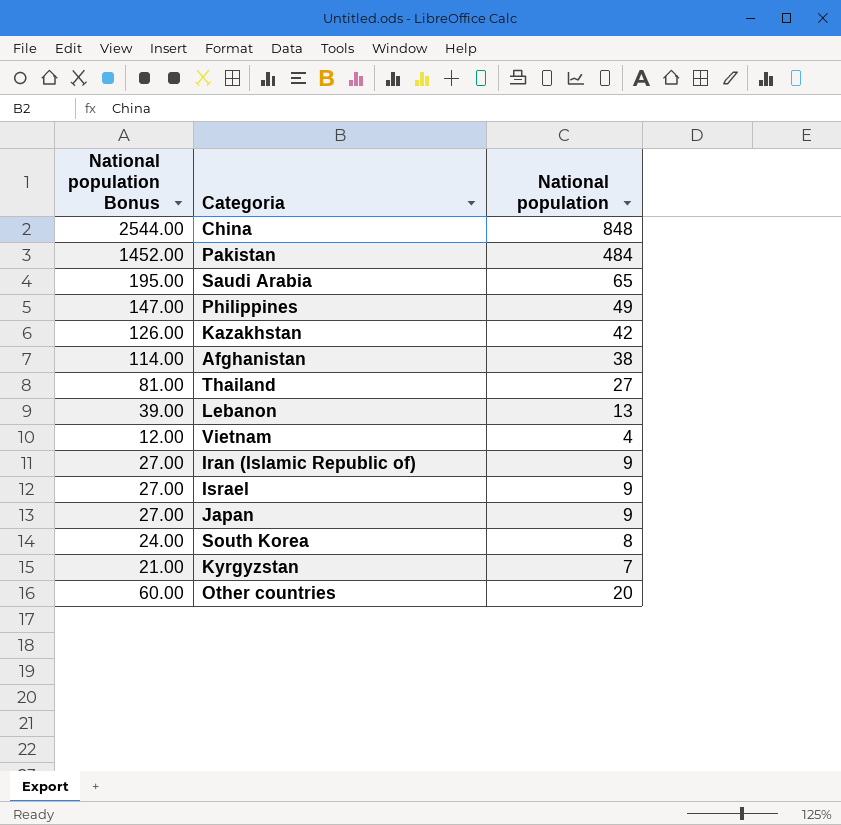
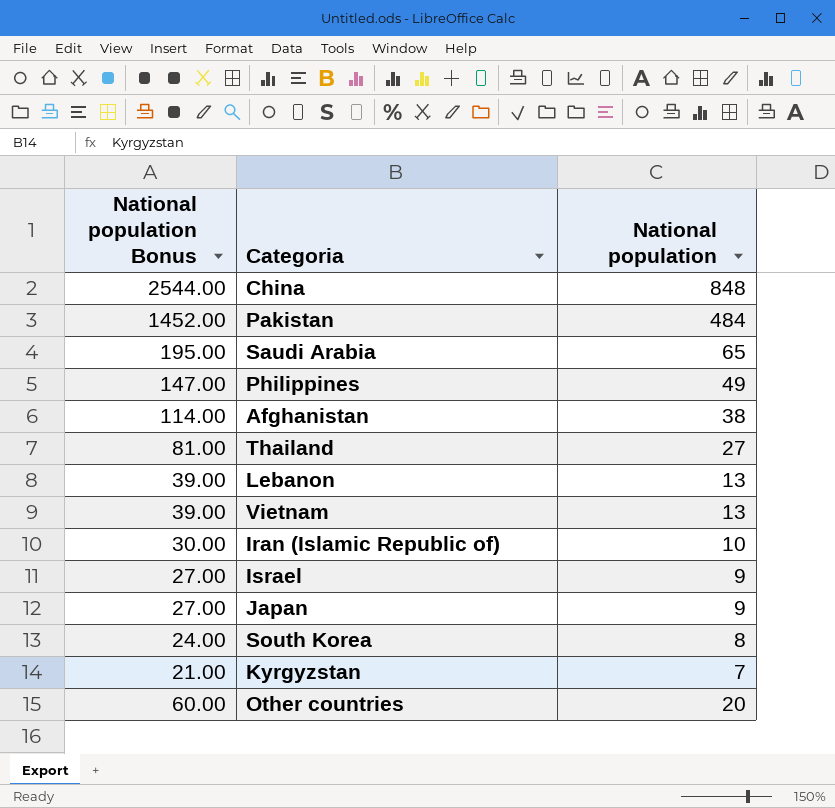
row Kazakhstan: 126.00 | 42 -> none
Vietnam | National population Bonus: 12.00 -> 39.00
Vietnam | National population: 4 -> 13
Iran (Islamic Republic of) | National population Bonus: 27.00 -> 30.00
Iran (Islamic Republic of) | National population: 9 -> 10

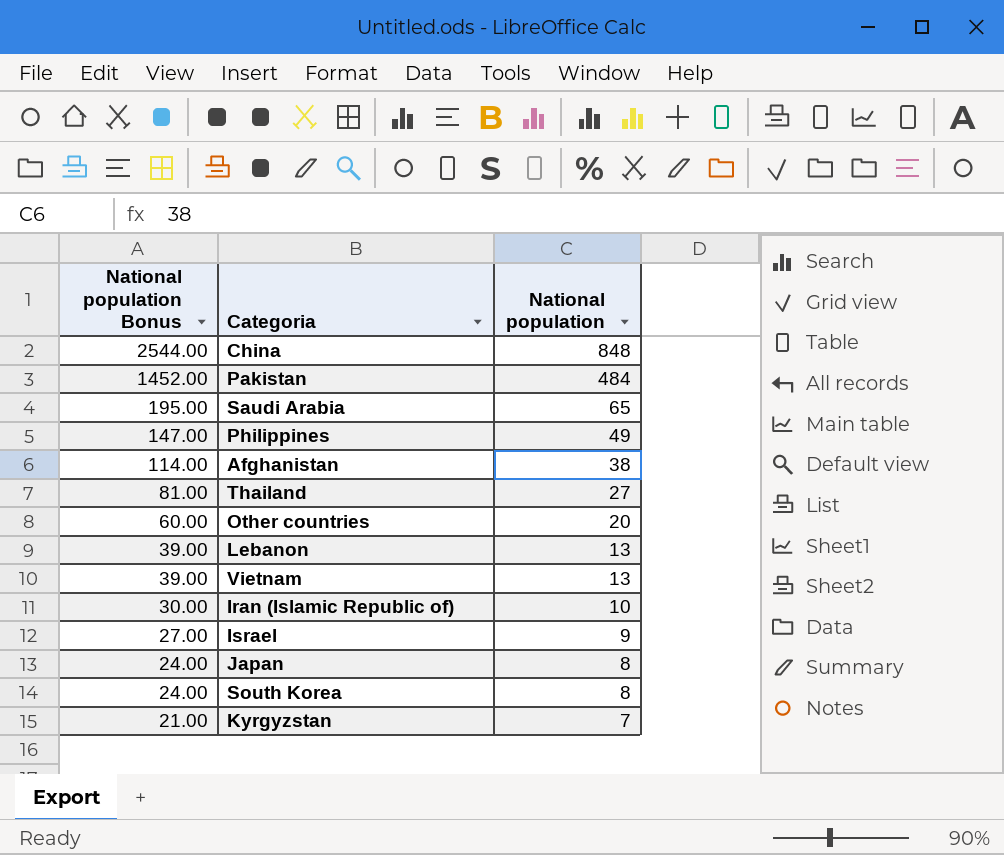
row order: none -> National population Bonus descending
Japan | National population Bonus: 27.00 -> 24.00
Japan | National population: 9 -> 8

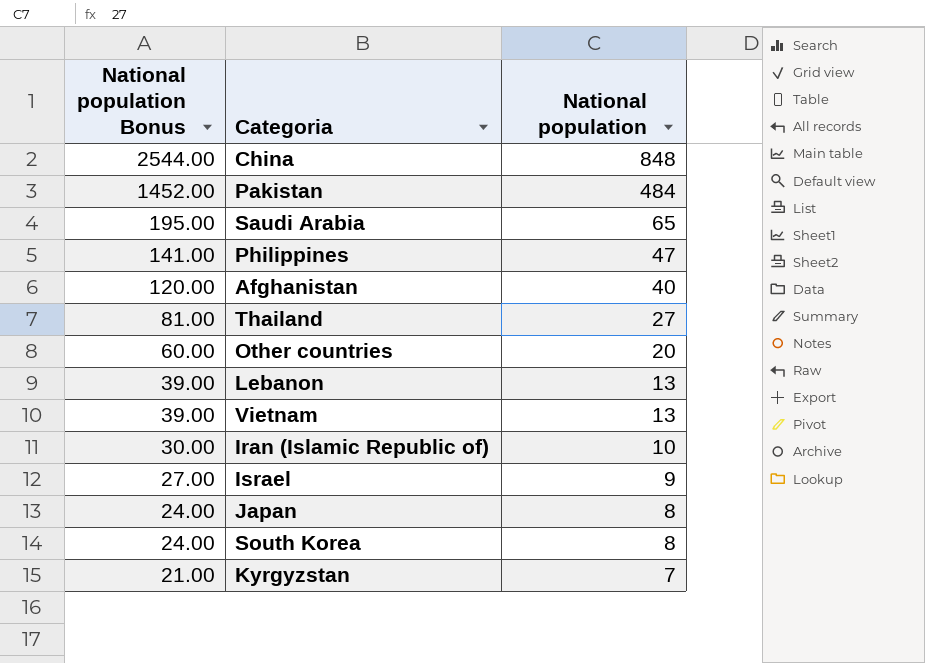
Philippines | National population Bonus: 147.00 -> 141.00
Philippines | National population: 49 -> 47
Afghanistan | National population Bonus: 114.00 -> 120.00
Afghanistan | National population: 38 -> 40

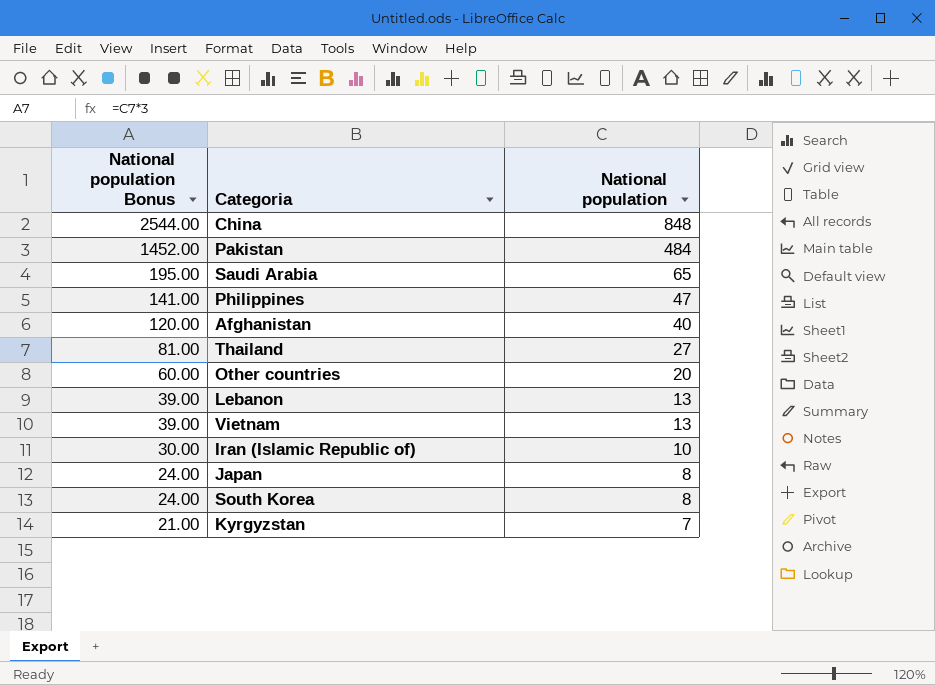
row Israel: 27.00 | 9 -> none

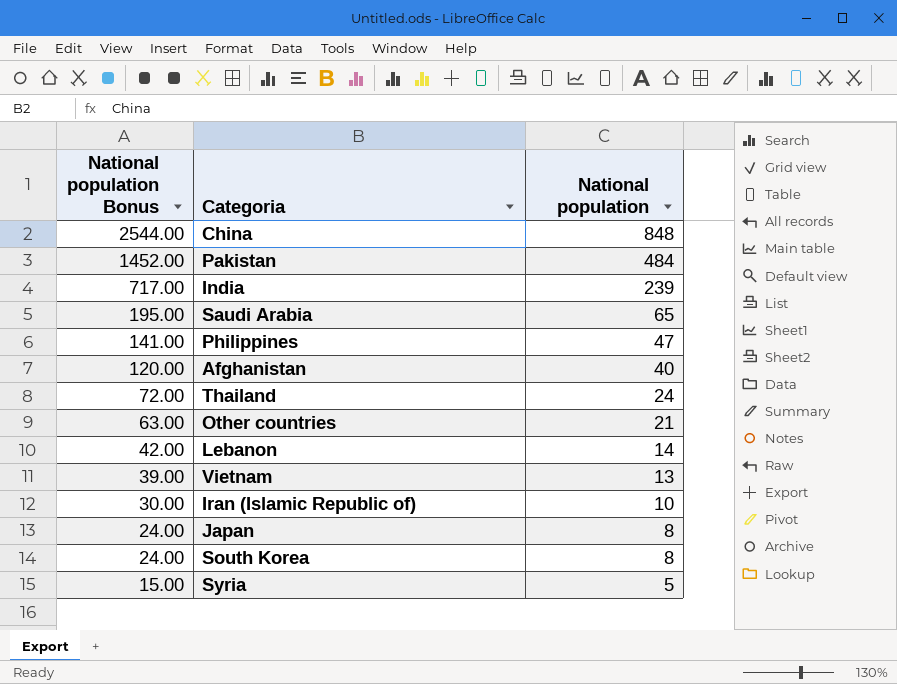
row Kyrgyzstan: 21.00 | 7 -> none
row India: none -> 717.00 | 239
Thailand | National population Bonus: 81.00 -> 72.00
Thailand | National population: 27 -> 24
Other countries | National population Bonus: 60.00 -> 63.00
Other countries | National population: 20 -> 21
Lebanon | National population Bonus: 39.00 -> 42.00
Lebanon | National population: 13 -> 14
row Syria: none -> 15.00 | 5

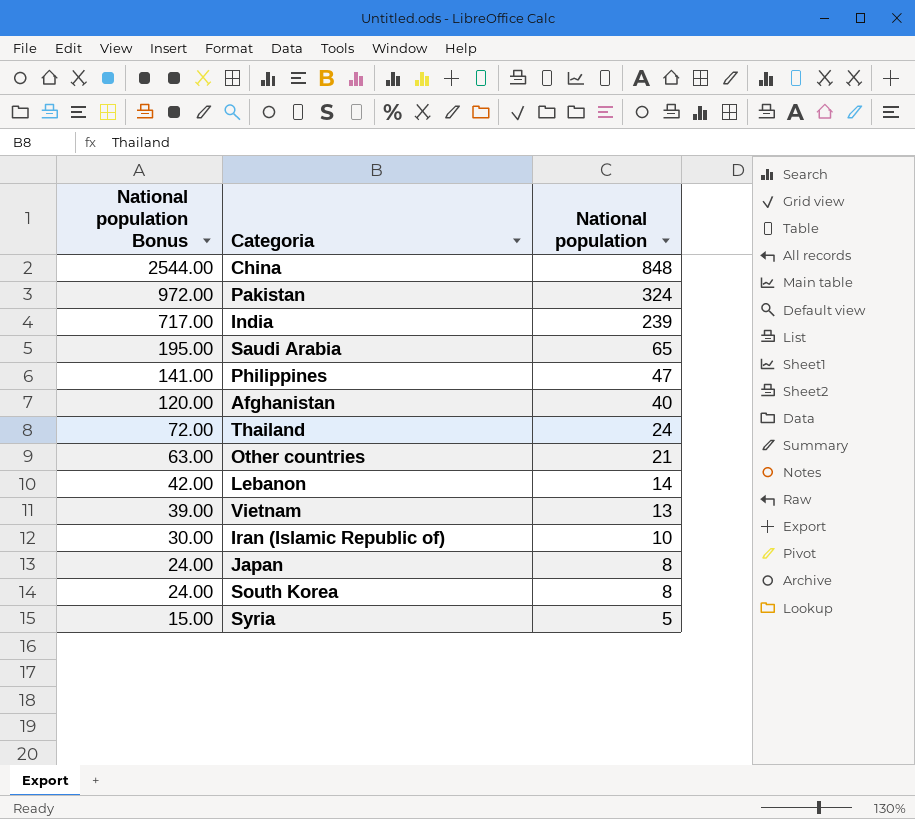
Pakistan | National population Bonus: 1452.00 -> 972.00
Pakistan | National population: 484 -> 324

